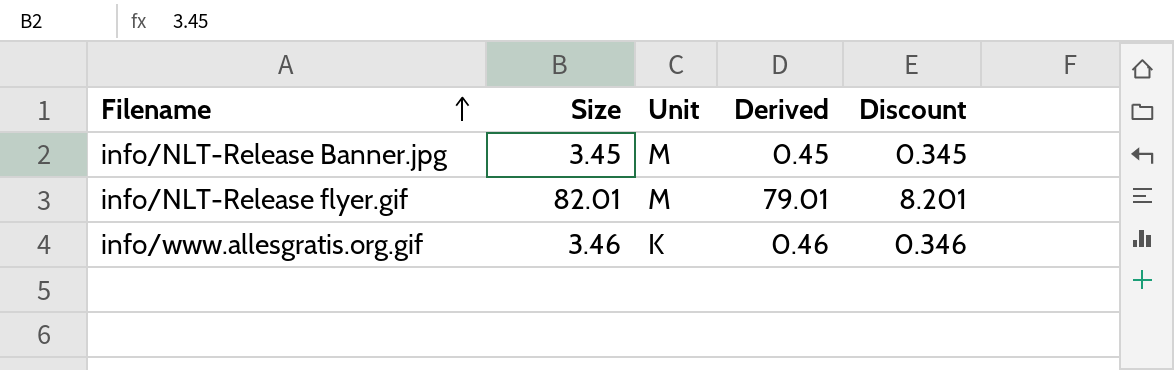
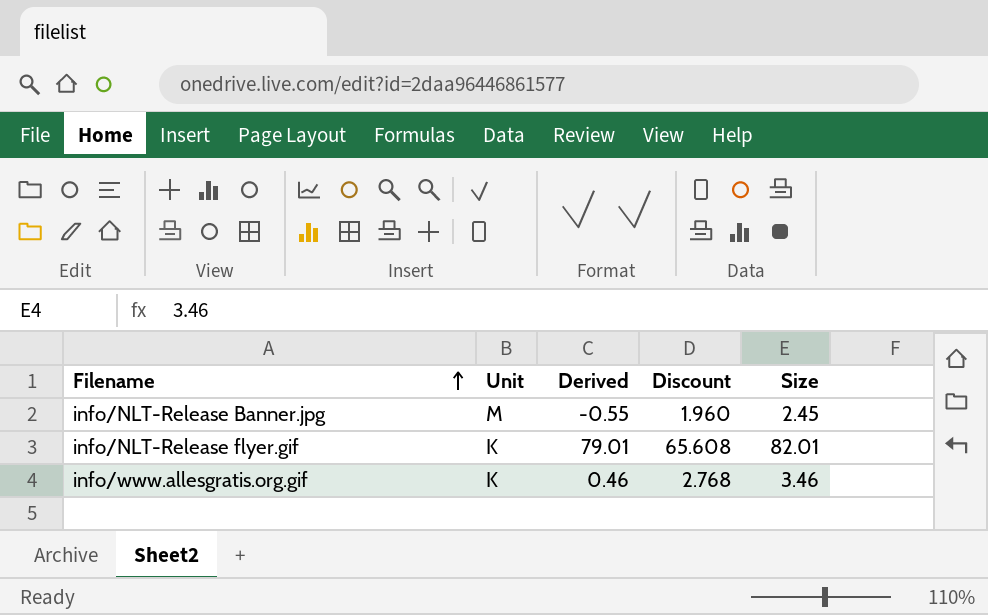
column Discount | formula: [Size] * 0.1 -> [Size] * 0.8
column Size | position: 2 -> 5
info/NLT-Release Banner.jpg | Derived: 0.45 -> -0.55
info/NLT-Release Banner.jpg | Size: 3.45 -> 2.45
info/NLT-Release flyer.gif | Unit: M -> K

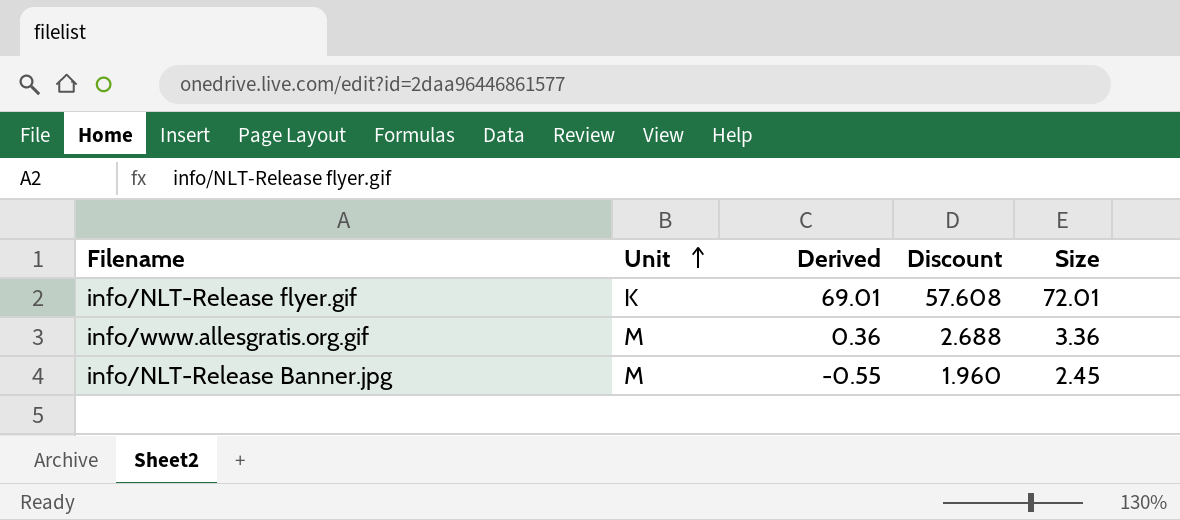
row order: Filename ascending -> Unit ascending
info/NLT-Release flyer.gif | Derived: 79.01 -> 69.01
info/NLT-Release flyer.gif | Discount: 65.608 -> 57.608
info/NLT-Release flyer.gif | Size: 82.01 -> 72.01
info/www.allesgratis.org.gif | Unit: K -> M
info/www.allesgratis.org.gif | Derived: 0.46 -> 0.36
info/www.allesgratis.org.gif | Discount: 2.768 -> 2.688
info/www.allesgratis.org.gif | Size: 3.46 -> 3.36

